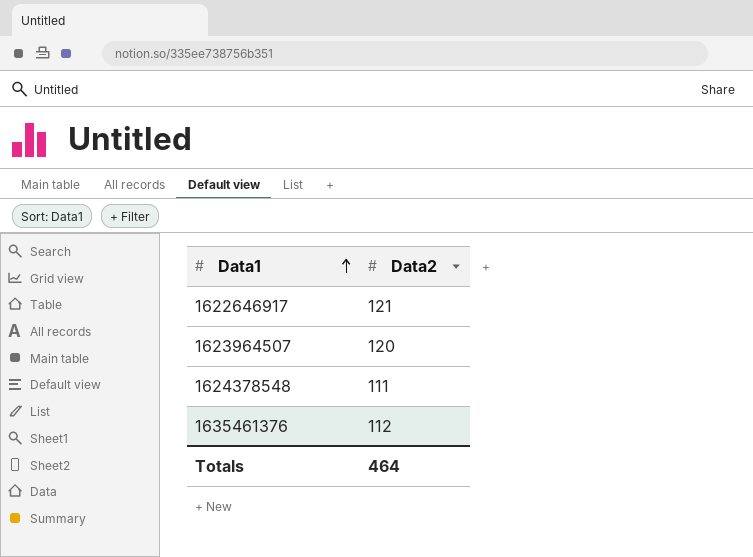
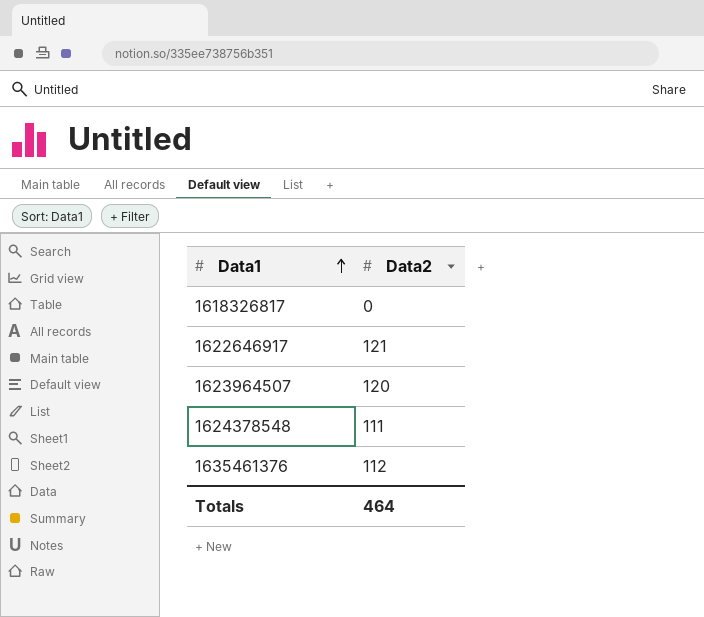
row 1618326817: none -> 0

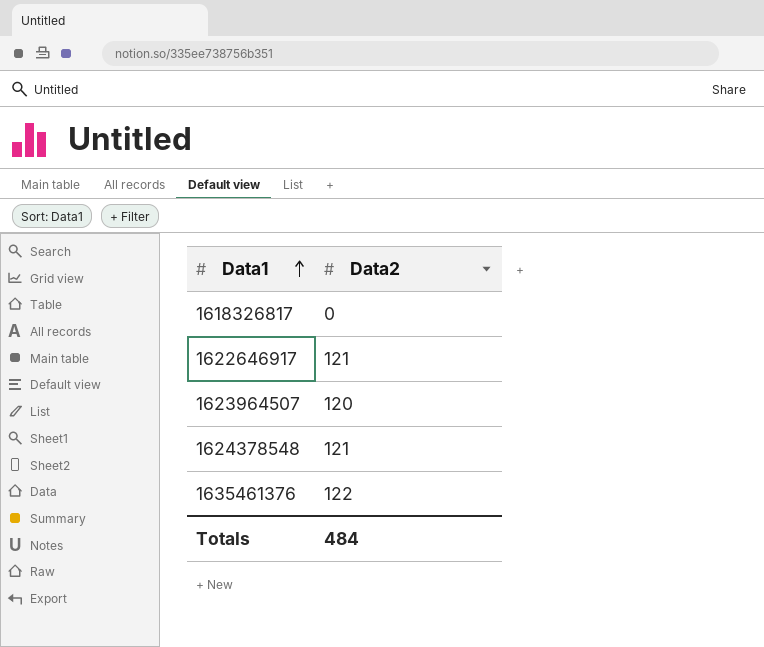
1624378548 | Data2: 111 -> 121
1635461376 | Data2: 112 -> 122
Totals | Data2: 464 -> 484

